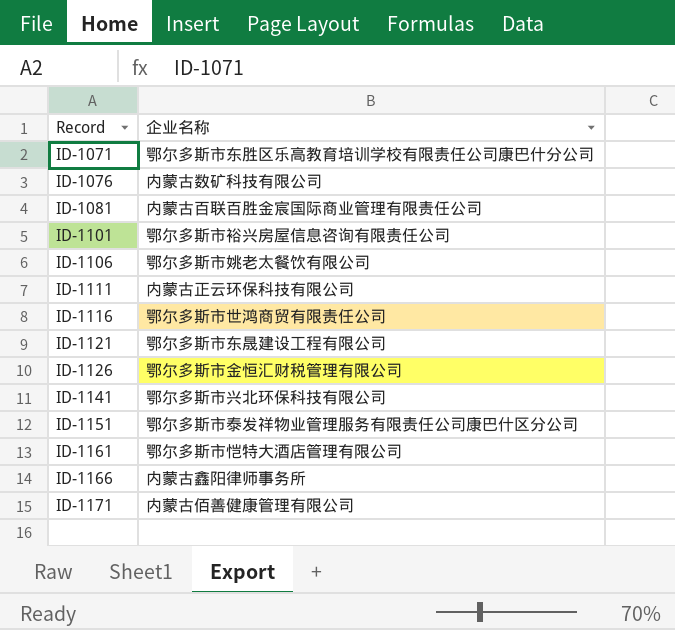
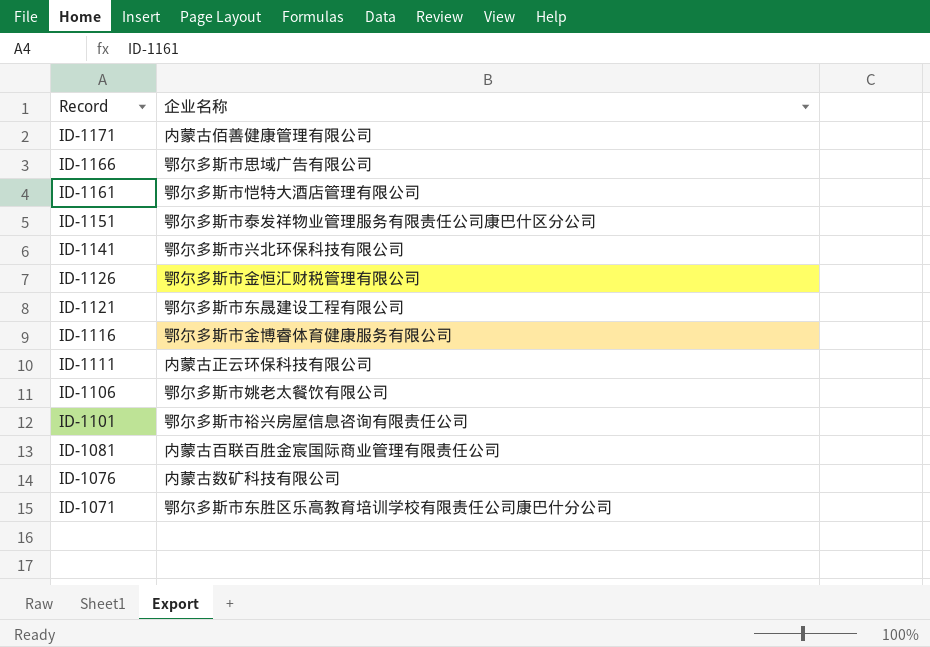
row order: Record ascending -> Record descending
ID-1166 | 企业名称: 内蒙古鑫阳律师事务所 -> 鄂尔多斯市思域广告有限公司
ID-1116 | 企业名称: 鄂尔多斯市世鸿商贸有限责任公司 -> 鄂尔多斯市金博睿体育健康服务有限公司

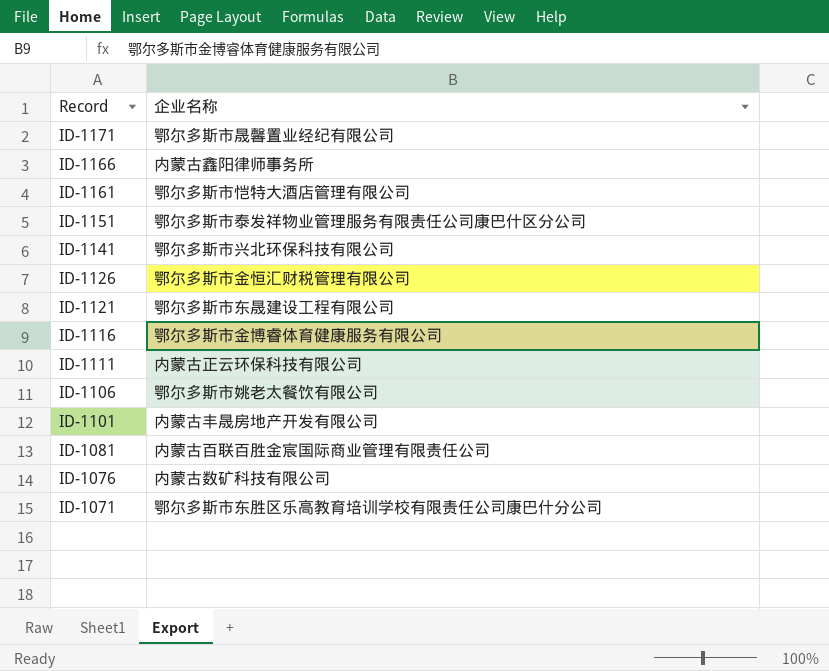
ID-1171 | 企业名称: 内蒙古佰善健康管理有限公司 -> 鄂尔多斯市晟馨置业经纪有限公司
ID-1166 | 企业名称: 鄂尔多斯市思域广告有限公司 -> 内蒙古鑫阳律师事务所
ID-1101 | 企业名称: 鄂尔多斯市裕兴房屋信息咨询有限责任公司 -> 内蒙古丰晟房地产开发有限公司

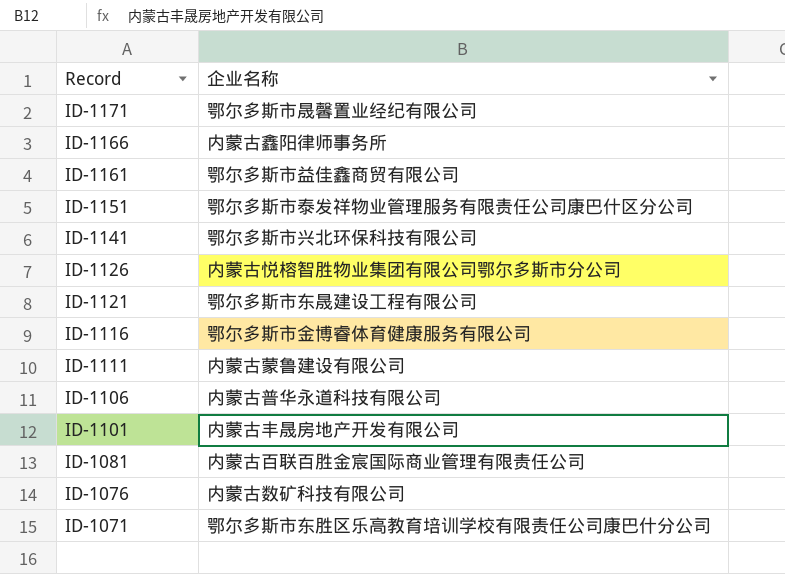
ID-1161 | 企业名称: 鄂尔多斯市恺特大酒店管理有限公司 -> 鄂尔多斯市益佳鑫商贸有限公司
ID-1126 | 企业名称: 鄂尔多斯市金恒汇财税管理有限公司 -> 内蒙古悦榕智胜物业集团有限公司鄂尔多斯市分公司
ID-1111 | 企业名称: 内蒙古正云环保科技有限公司 -> 内蒙古蒙鲁建设有限公司
ID-1106 | 企业名称: 鄂尔多斯市姚老太餐饮有限公司 -> 内蒙古普华永道科技有限公司

